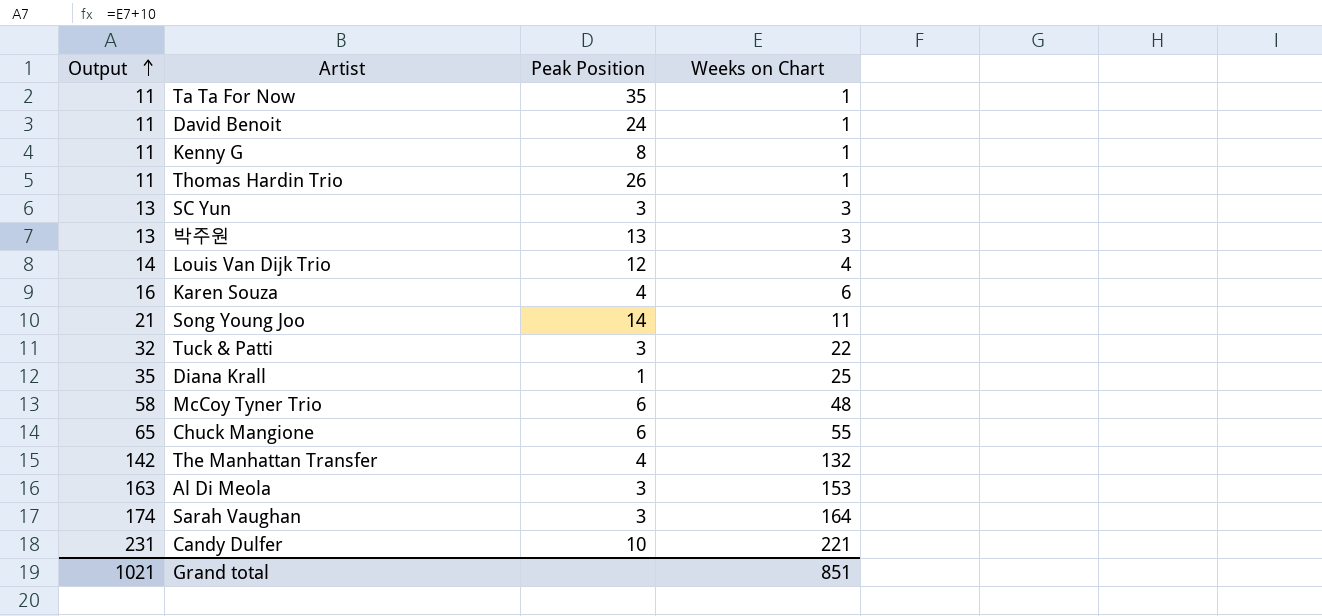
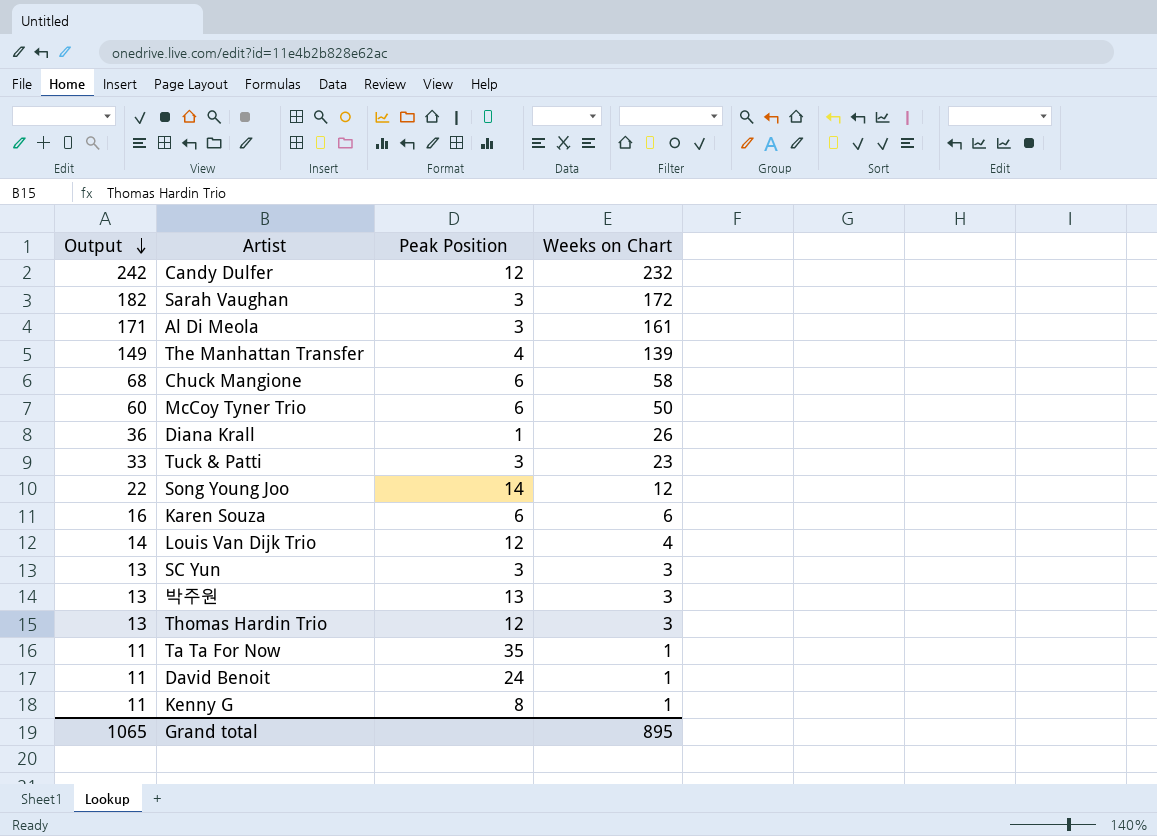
row order: Output ascending -> Output descending
Candy Dulfer | Output: 231 -> 242
Candy Dulfer | Peak Position: 10 -> 12
Candy Dulfer | Weeks on Chart: 221 -> 232
Sarah Vaughan | Output: 174 -> 182
Sarah Vaughan | Weeks on Chart: 164 -> 172
Al Di Meola | Output: 163 -> 171
Al Di Meola | Weeks on Chart: 153 -> 161
The Manhattan Transfer | Output: 142 -> 149
The Manhattan Transfer | Weeks on Chart: 132 -> 139
Chuck Mangione | Output: 65 -> 68
Chuck Mangione | Weeks on Chart: 55 -> 58
McCoy Tyner Trio | Output: 58 -> 60
McCoy Tyner Trio | Weeks on Chart: 48 -> 50
Diana Krall | Output: 35 -> 36
Diana Krall | Weeks on Chart: 25 -> 26
Tuck & Patti | Output: 32 -> 33
Tuck & Patti | Weeks on Chart: 22 -> 23
Song Young Joo | Output: 21 -> 22
Song Young Joo | Weeks on Chart: 11 -> 12
Karen Souza | Peak Position: 4 -> 6
Thomas Hardin Trio | Output: 11 -> 13
Thomas Hardin Trio | Peak Position: 26 -> 12
Thomas Hardin Trio | Weeks on Chart: 1 -> 3
Grand total | Output: 1021 -> 1065
Grand total | Weeks on Chart: 851 -> 895

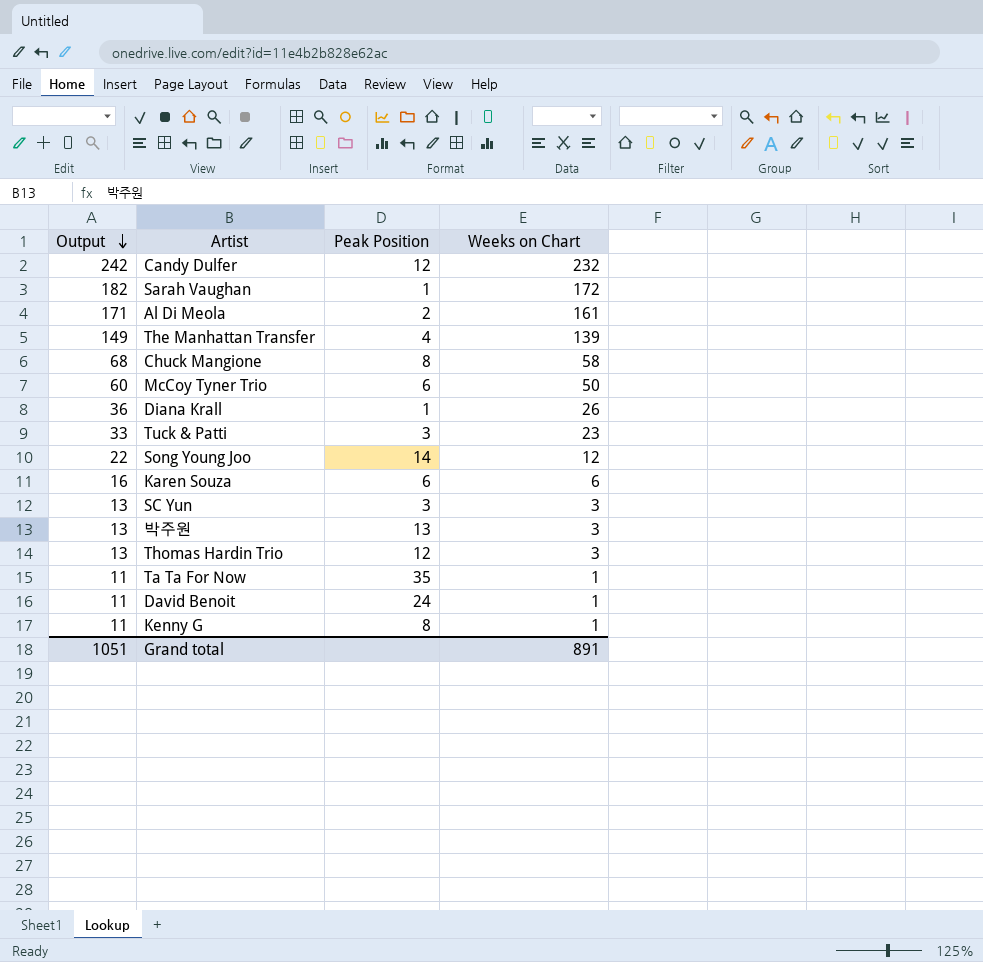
row Louis Van Dijk Trio: 14 | 12 | 4 -> none
Sarah Vaughan | Peak Position: 3 -> 1
Al Di Meola | Peak Position: 3 -> 2
Chuck Mangione | Peak Position: 6 -> 8
Grand total | Output: 1065 -> 1051
Grand total | Weeks on Chart: 895 -> 891

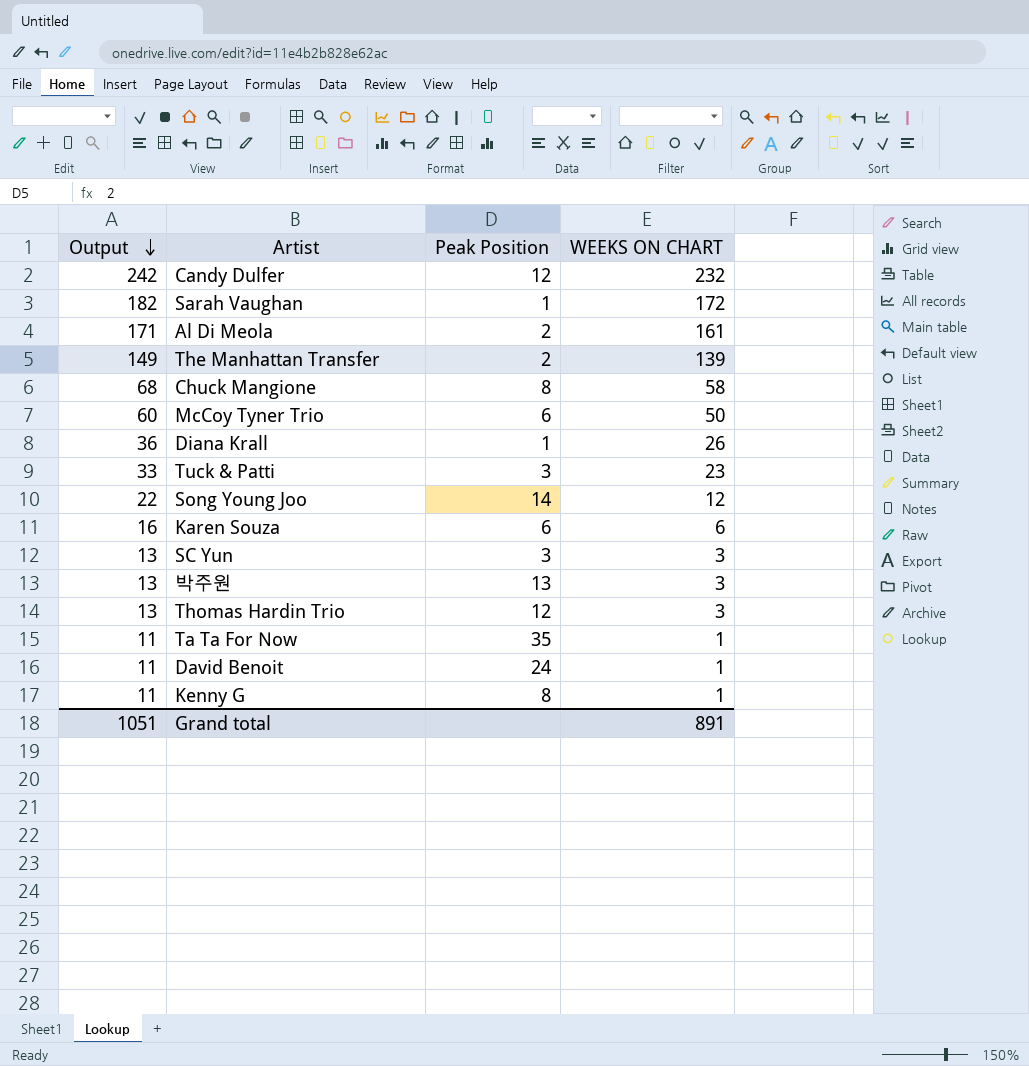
column name: Weeks on Chart -> WEEKS ON CHART
The Manhattan Transfer | Peak Position: 4 -> 2

